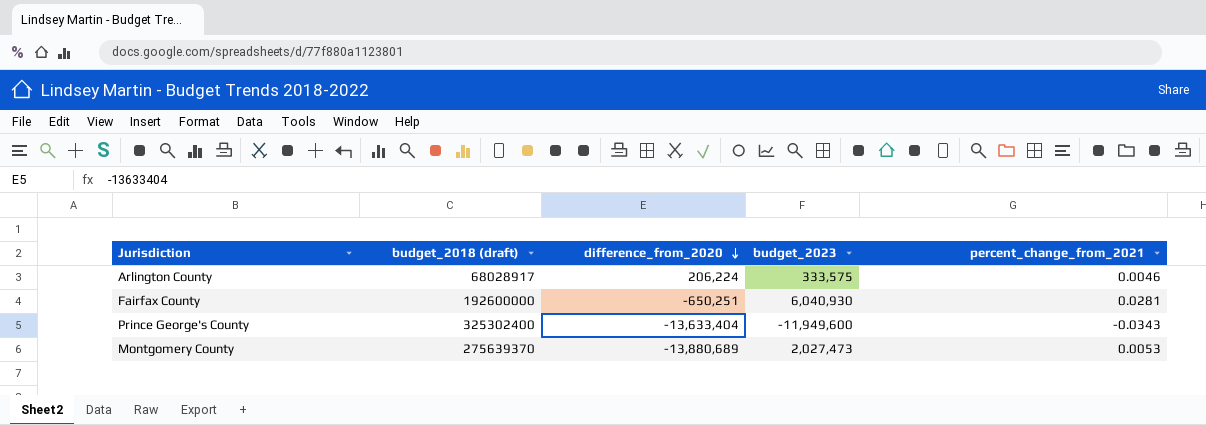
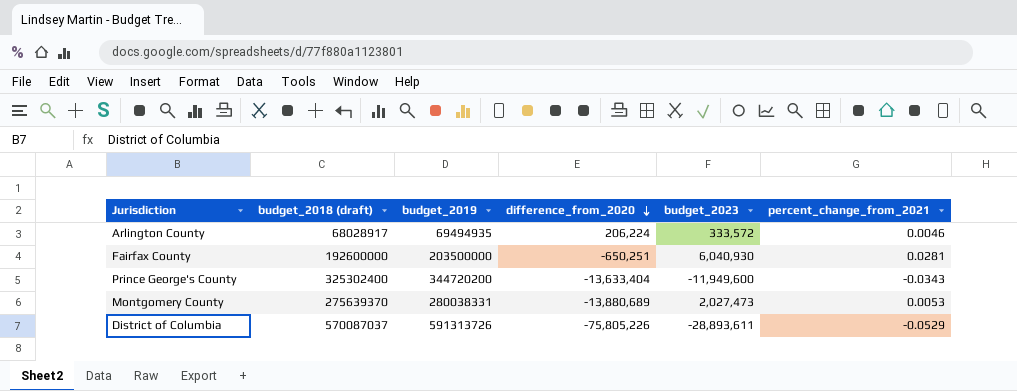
column budget_2019 | position: none -> 3
Arlington County | budget_2023: 333,575 -> 333,572
row District of Columbia: none -> 570087037 | 591313726 | -75,805,226 | -28,893,611 | -0.0529

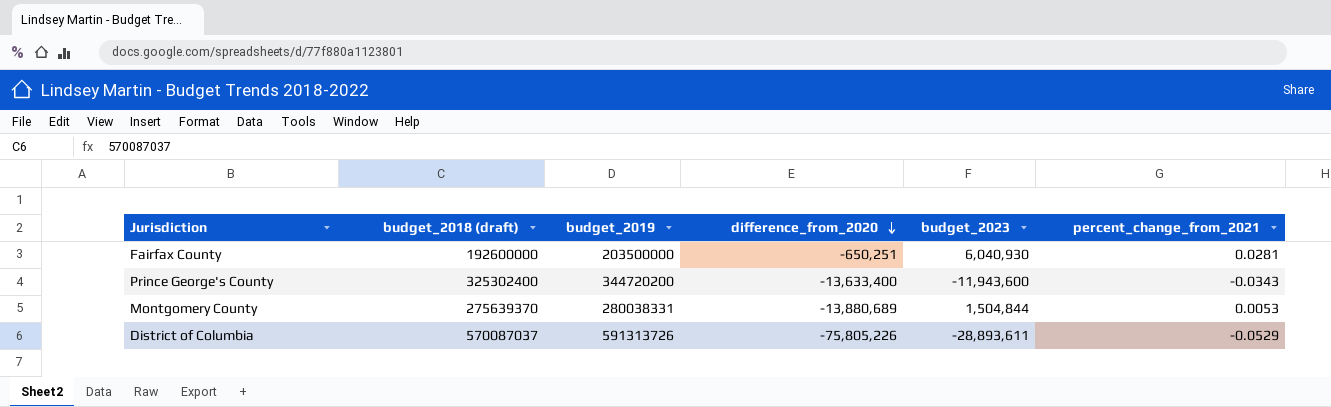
row Arlington County: 68028917 | 69494935 | 206,224 | 333,572 | 0.0046 -> none
Prince George's County | difference_from_2020: -13,633,404 -> -13,633,400
Prince George's County | budget_2023: -11,949,600 -> -11,943,600
Montgomery County | budget_2023: 2,027,473 -> 1,504,844

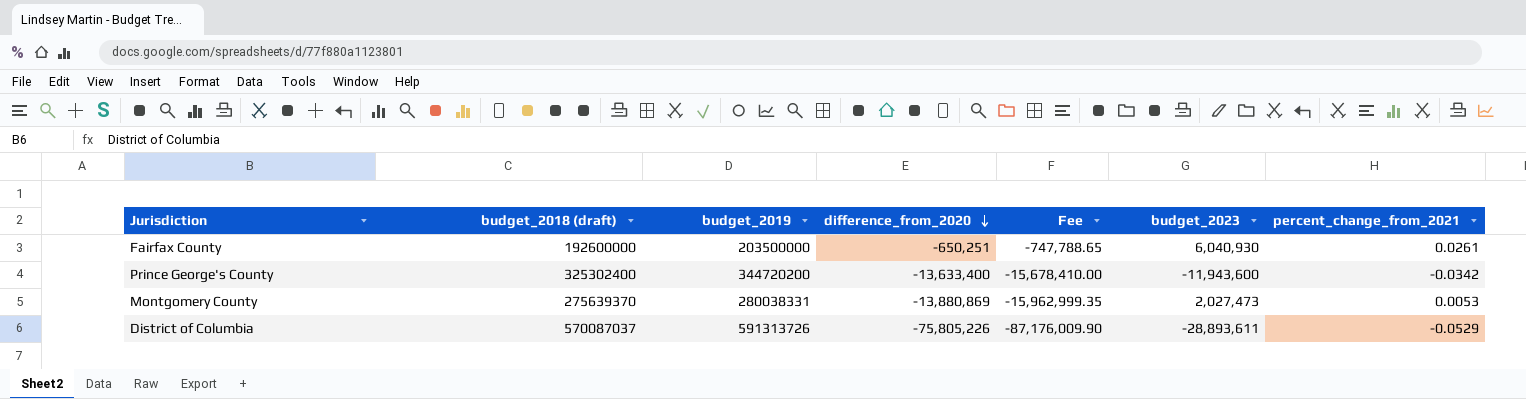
column Fee | formula: none -> [difference_from_2020] * 1.15
Fairfax County | percent_change_from_2021: 0.0281 -> 0.0261
Prince George's County | percent_change_from_2021: -0.0343 -> -0.0342
Montgomery County | difference_from_2020: -13,880,689 -> -13,880,869
Montgomery County | budget_2023: 1,504,844 -> 2,027,473

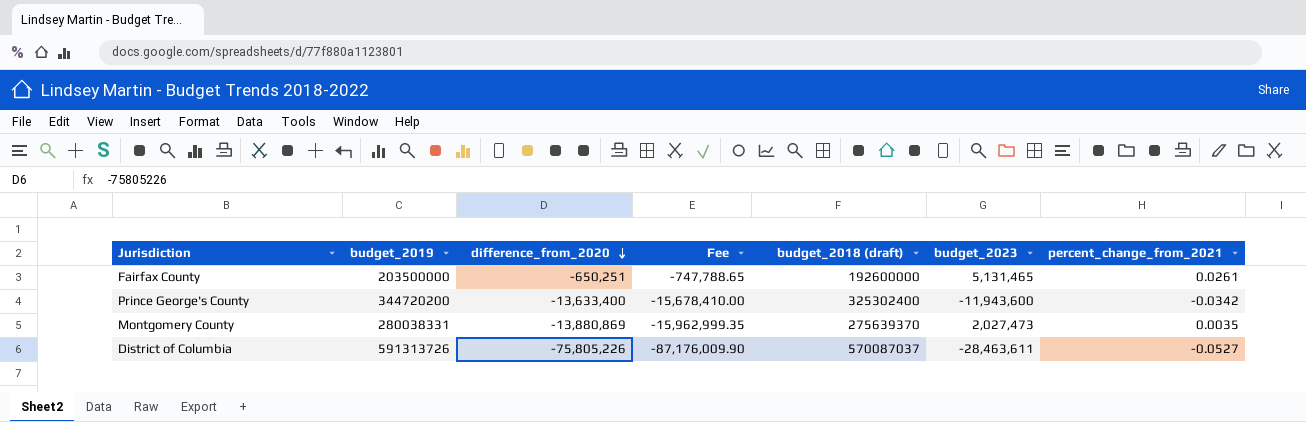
column budget_2018 (draft) | position: 2 -> 5
Fairfax County | budget_2023: 6,040,930 -> 5,131,465
Montgomery County | percent_change_from_2021: 0.0053 -> 0.0035
District of Columbia | budget_2023: -28,893,611 -> -28,463,611
District of Columbia | percent_change_from_2021: -0.0529 -> -0.0527

